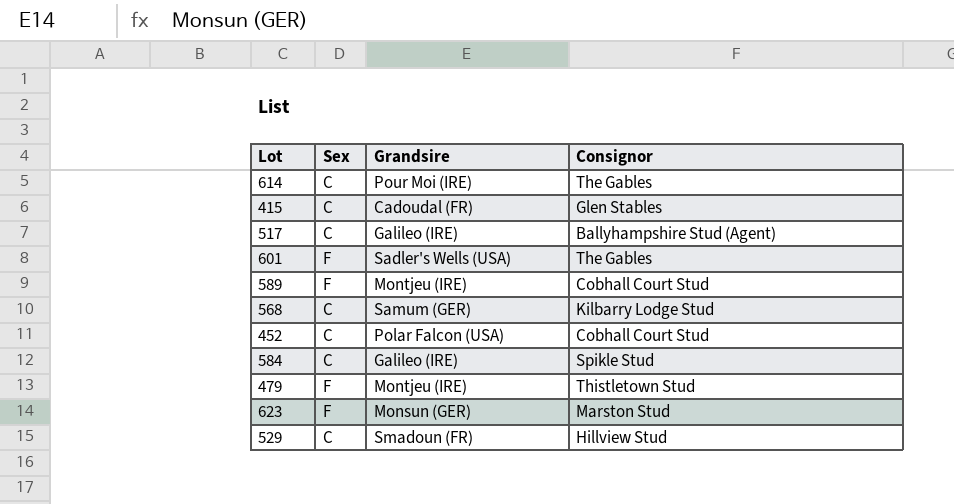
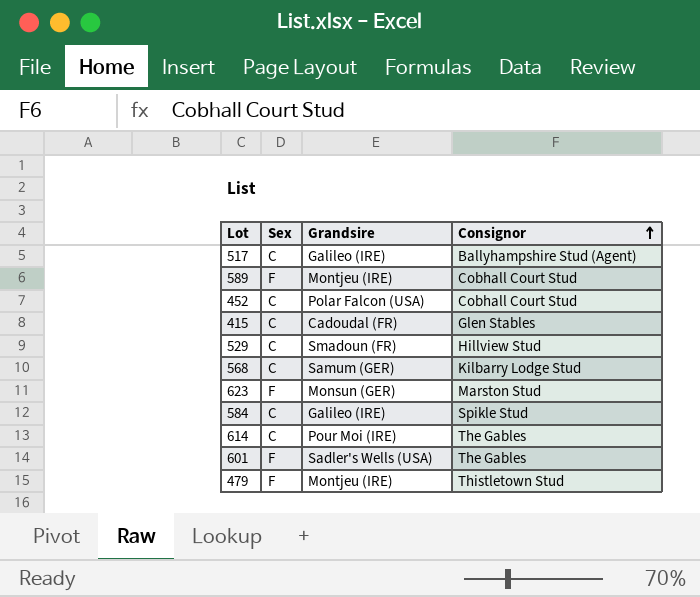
row order: none -> Consignor ascending

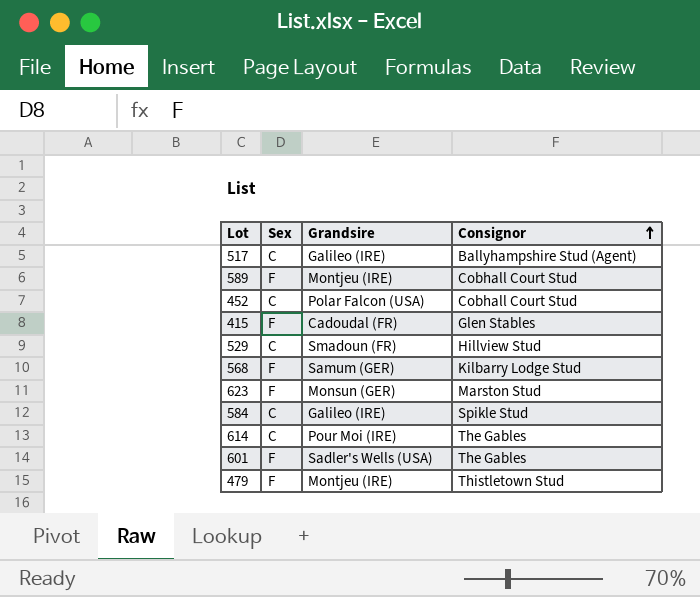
415 | Sex: C -> F
568 | Sex: C -> F

